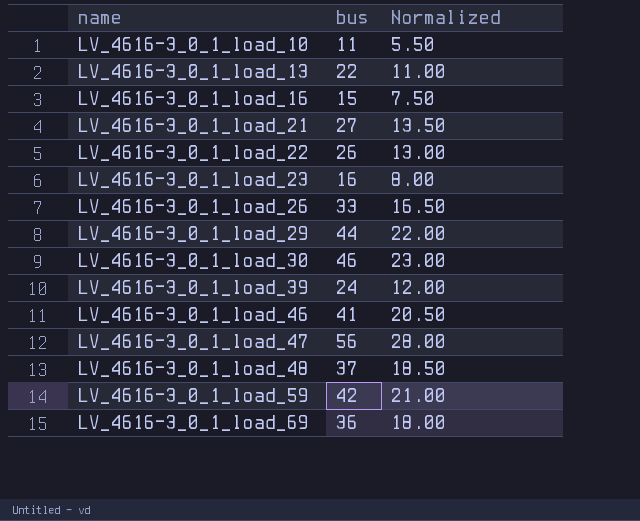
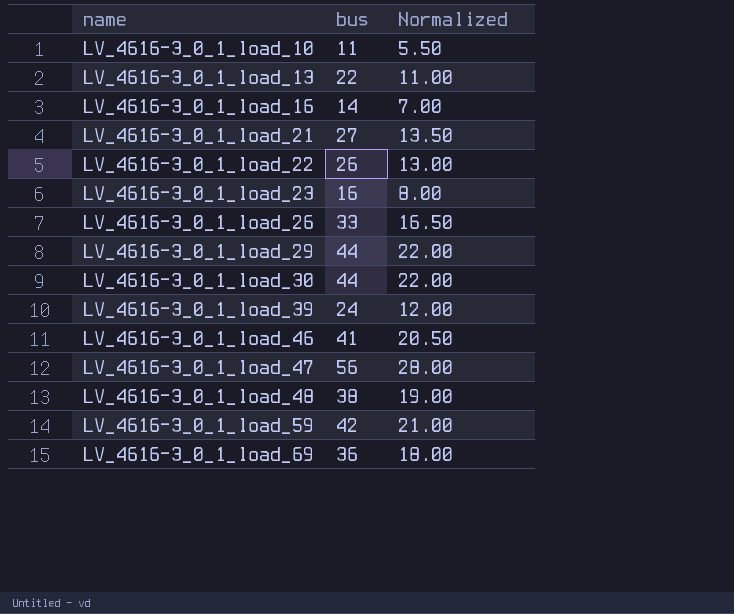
LV_4616-3_0_1_load_16 | bus: 15 -> 14
LV_4616-3_0_1_load_16 | Normalized: 7.50 -> 7.00
LV_4616-3_0_1_load_30 | bus: 46 -> 44
LV_4616-3_0_1_load_30 | Normalized: 23.00 -> 22.00
LV_4616-3_0_1_load_48 | bus: 37 -> 38
LV_4616-3_0_1_load_48 | Normalized: 18.50 -> 19.00

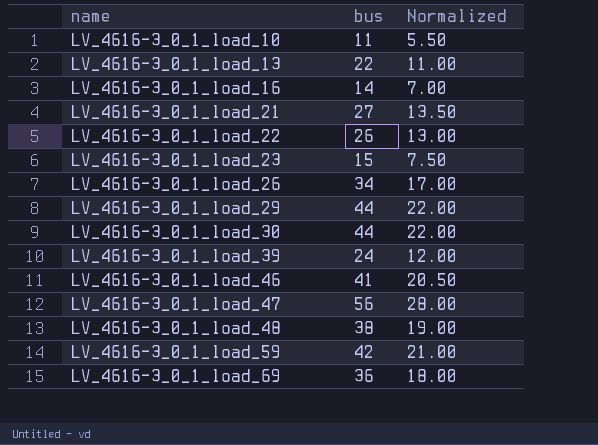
LV_4616-3_0_1_load_23 | bus: 16 -> 15
LV_4616-3_0_1_load_23 | Normalized: 8.00 -> 7.50
LV_4616-3_0_1_load_26 | bus: 33 -> 34
LV_4616-3_0_1_load_26 | Normalized: 16.50 -> 17.00

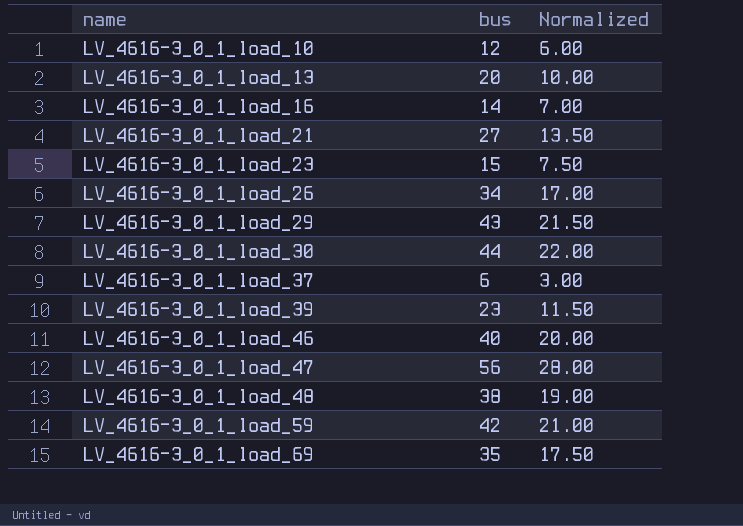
row LV_4616-3_0_1_load_22: 26 | 13.00 -> none
LV_4616-3_0_1_load_10 | bus: 11 -> 12
LV_4616-3_0_1_load_10 | Normalized: 5.50 -> 6.00
LV_4616-3_0_1_load_13 | bus: 22 -> 20
LV_4616-3_0_1_load_13 | Normalized: 11.00 -> 10.00
LV_4616-3_0_1_load_29 | bus: 44 -> 43
LV_4616-3_0_1_load_29 | Normalized: 22.00 -> 21.50
row LV_4616-3_0_1_load_37: none -> 6 | 3.00
LV_4616-3_0_1_load_39 | bus: 24 -> 23
LV_4616-3_0_1_load_39 | Normalized: 12.00 -> 11.50
LV_4616-3_0_1_load_46 | bus: 41 -> 40
LV_4616-3_0_1_load_46 | Normalized: 20.50 -> 20.00
LV_4616-3_0_1_load_69 | bus: 36 -> 35
LV_4616-3_0_1_load_69 | Normalized: 18.00 -> 17.50

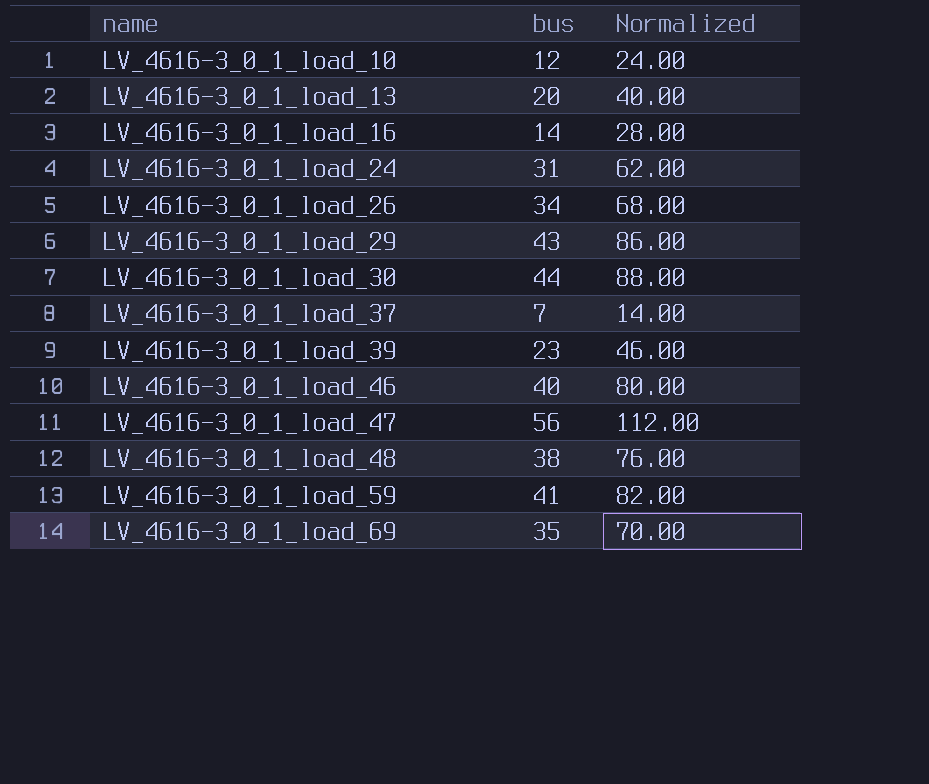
column Normalized | formula: [bus] * 0.5 -> [bus] * 2
row LV_4616-3_0_1_load_21: 27 | 13.50 -> none
row LV_4616-3_0_1_load_23: 15 | 7.50 -> none
row LV_4616-3_0_1_load_24: none -> 31 | 62.00
LV_4616-3_0_1_load_37 | bus: 6 -> 7
LV_4616-3_0_1_load_59 | bus: 42 -> 41

